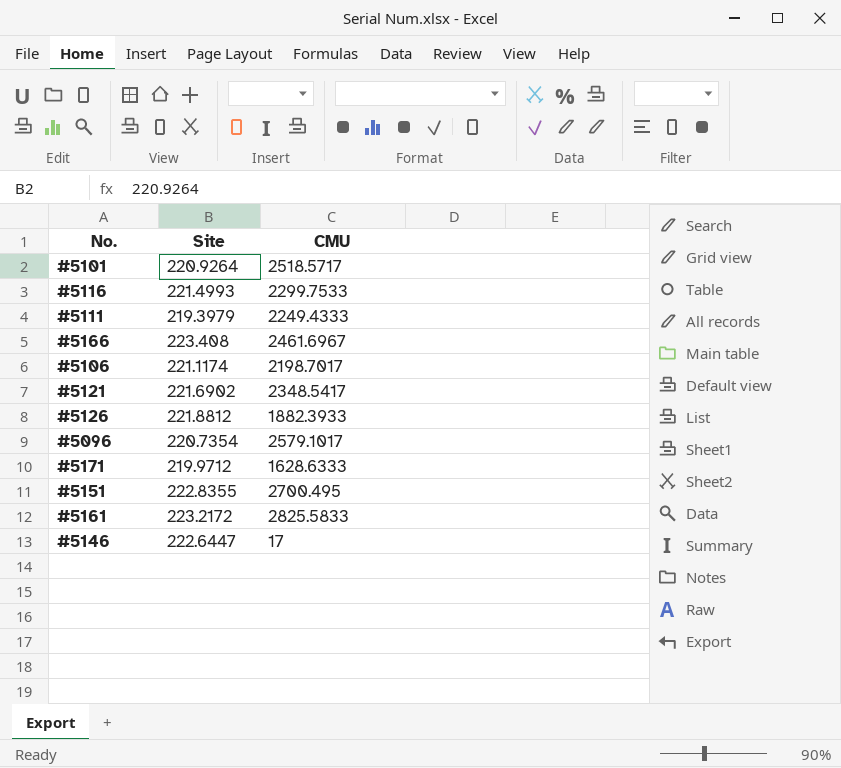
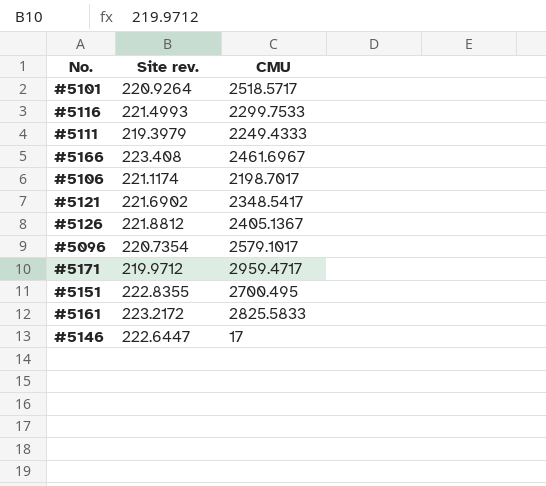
column name: Site -> Site rev.
#5126 | CMU: 1882.3933 -> 2405.1367
#5171 | CMU: 1628.6333 -> 2959.4717

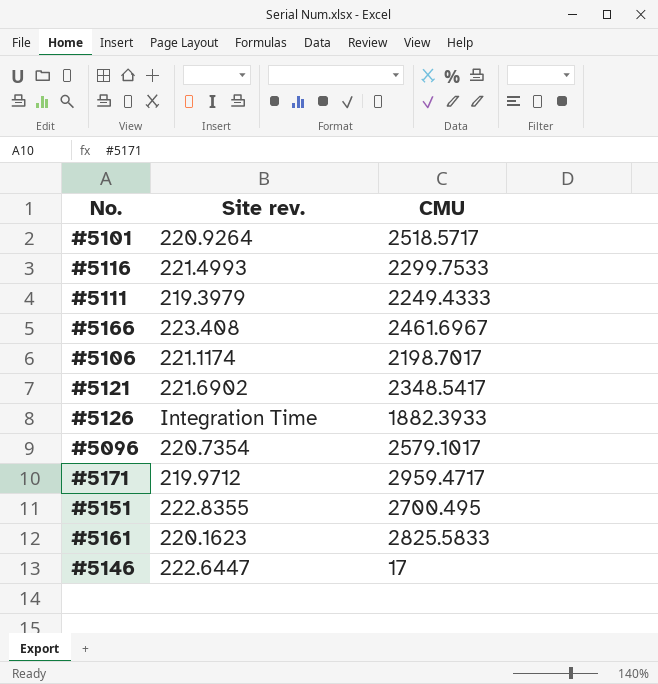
#5126 | Site rev.: 221.8812 -> Integration Time
#5126 | CMU: 2405.1367 -> 1882.3933
#5161 | Site rev.: 223.2172 -> 220.1623

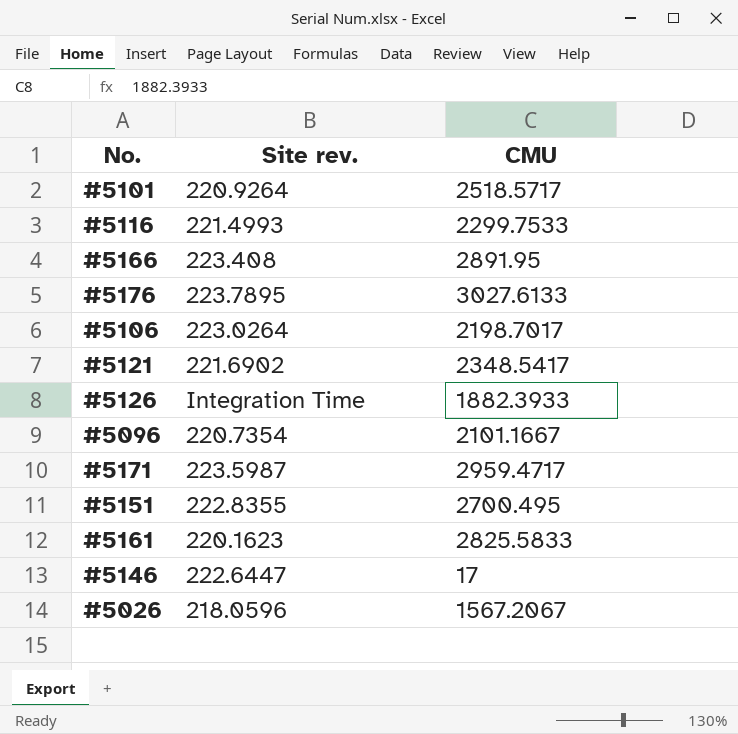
row #5111: 219.3979 | 2249.4333 -> none
#5166 | CMU: 2461.6967 -> 2891.95
row #5176: none -> 223.7895 | 3027.6133
#5106 | Site rev.: 221.1174 -> 223.0264
#5096 | CMU: 2579.1017 -> 2101.1667
#5171 | Site rev.: 219.9712 -> 223.5987
row #5026: none -> 218.0596 | 1567.2067

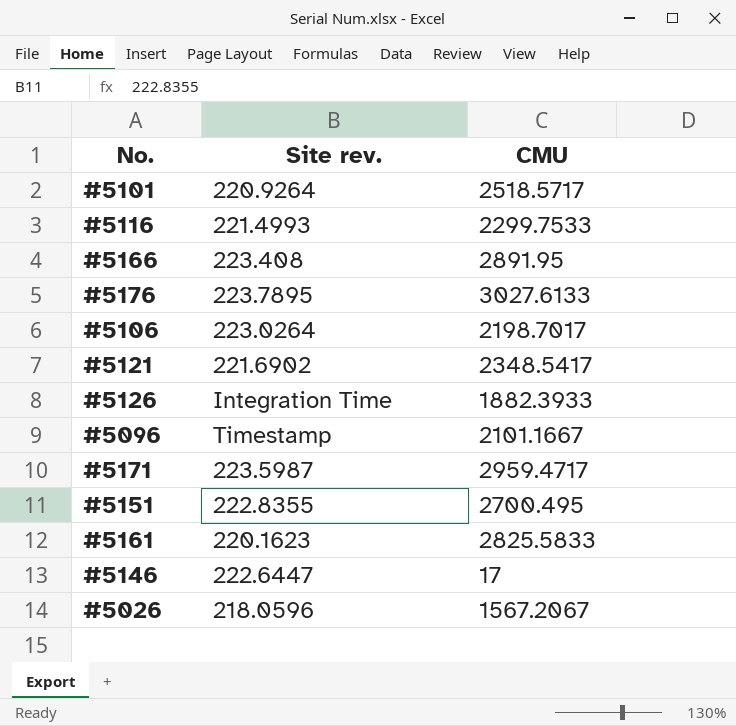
#5096 | Site rev.: 220.7354 -> Timestamp

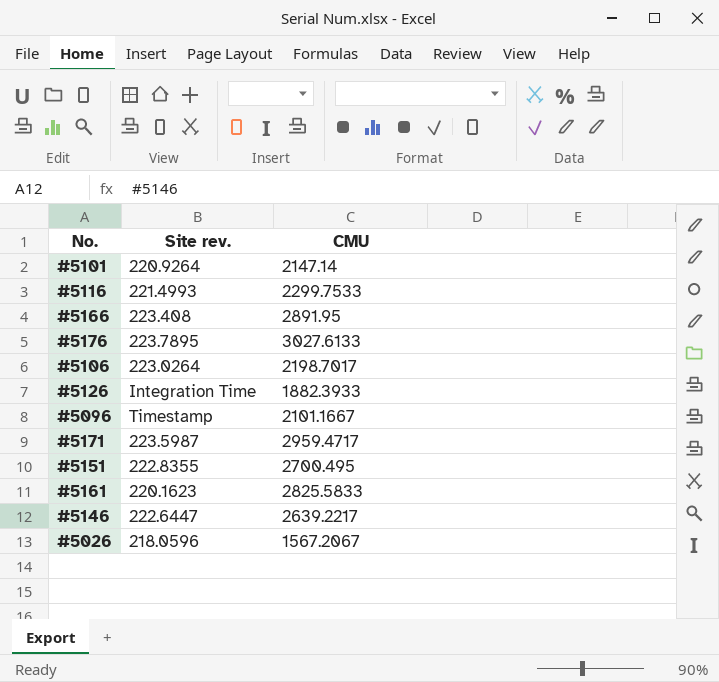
row #5121: 221.6902 | 2348.5417 -> none
#5101 | CMU: 2518.5717 -> 2147.14
#5146 | CMU: 17 -> 2639.2217

